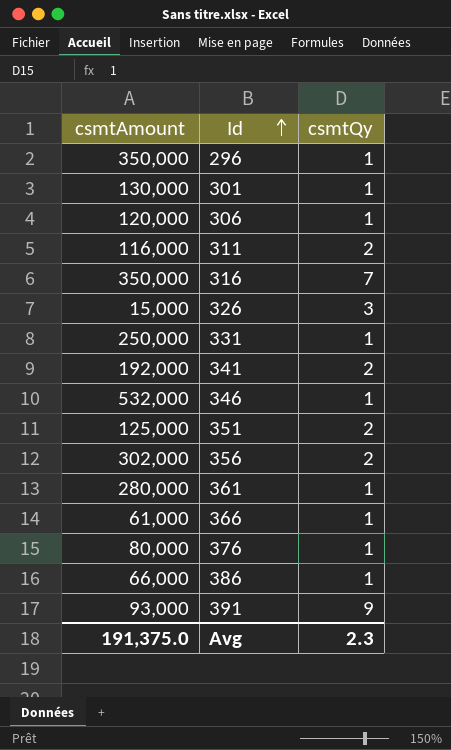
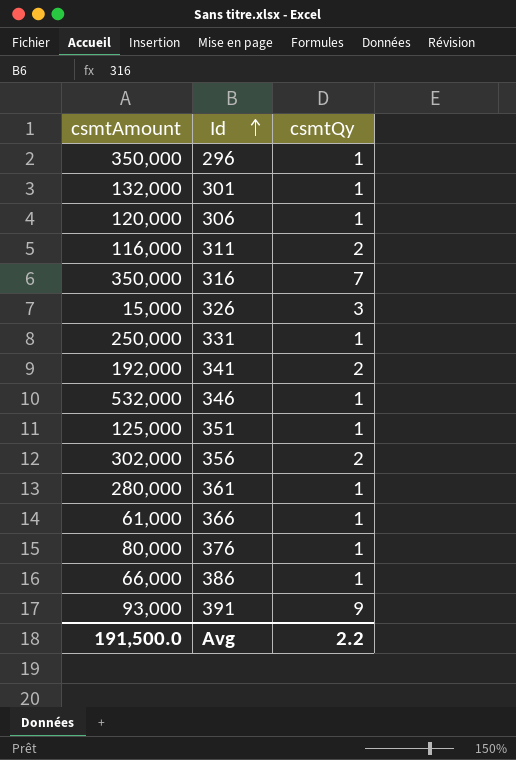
301 | csmtAmount: 130,000 -> 132,000
351 | csmtQy: 2 -> 1
Avg | csmtAmount: 191,375.0 -> 191,500.0
Avg | csmtQy: 2.3 -> 2.2

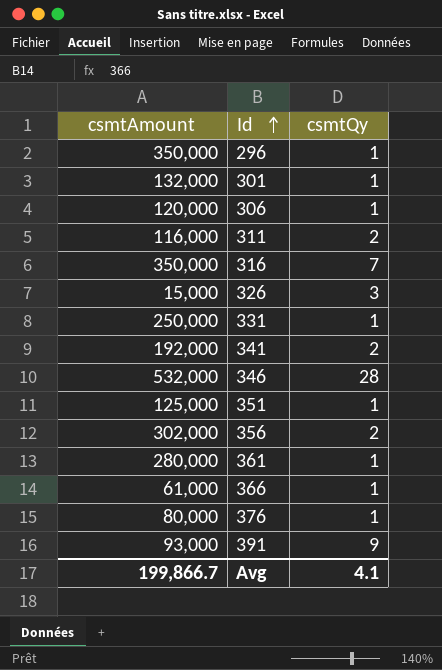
row 386: 66,000 | 1 -> none
346 | csmtQy: 1 -> 28
Avg | csmtAmount: 191,500.0 -> 199,866.7
Avg | csmtQy: 2.2 -> 4.1

